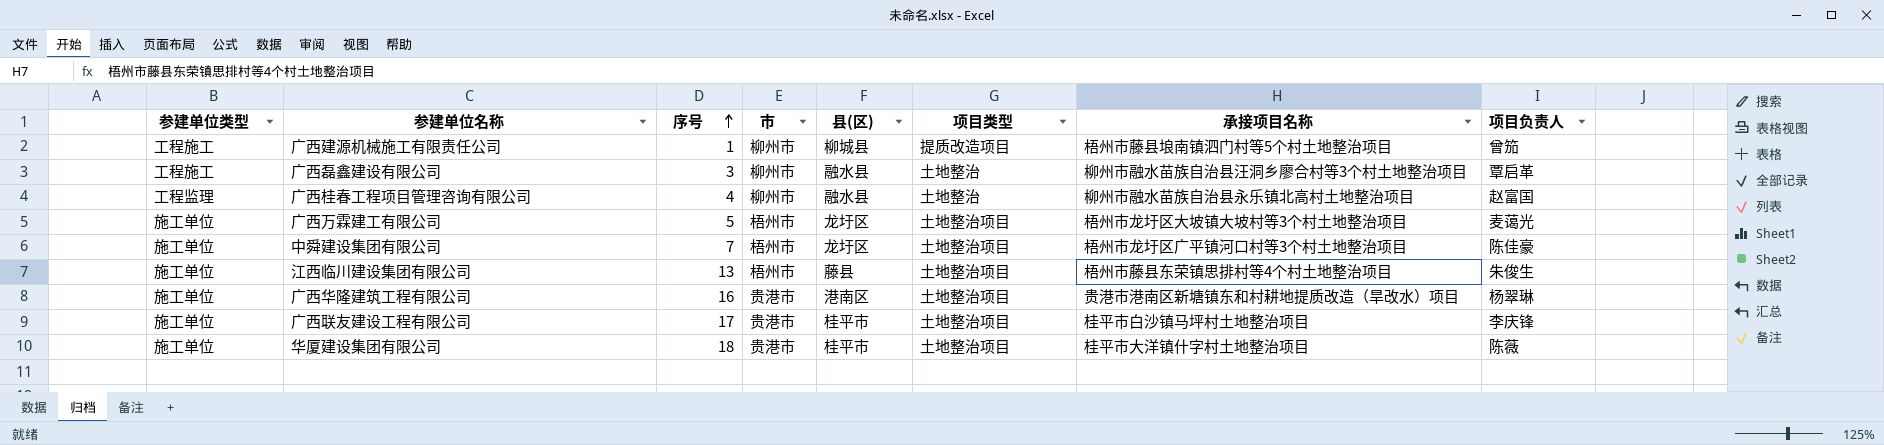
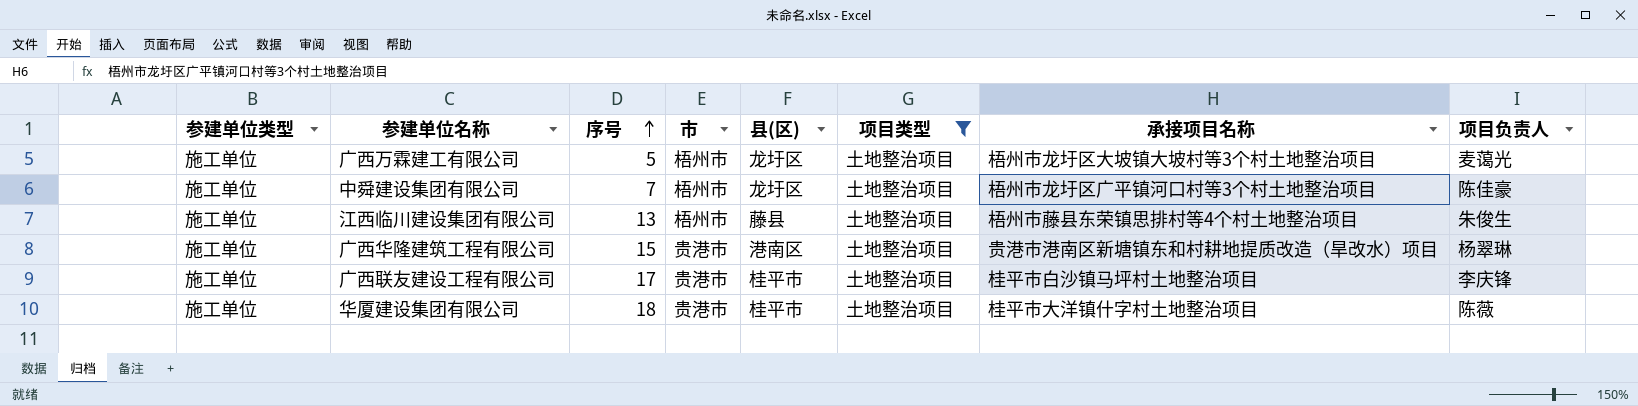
filter: none -> 项目类型 = 土地整治项目
广西华隆建筑工程有限公司 | 序号: 16 -> 15

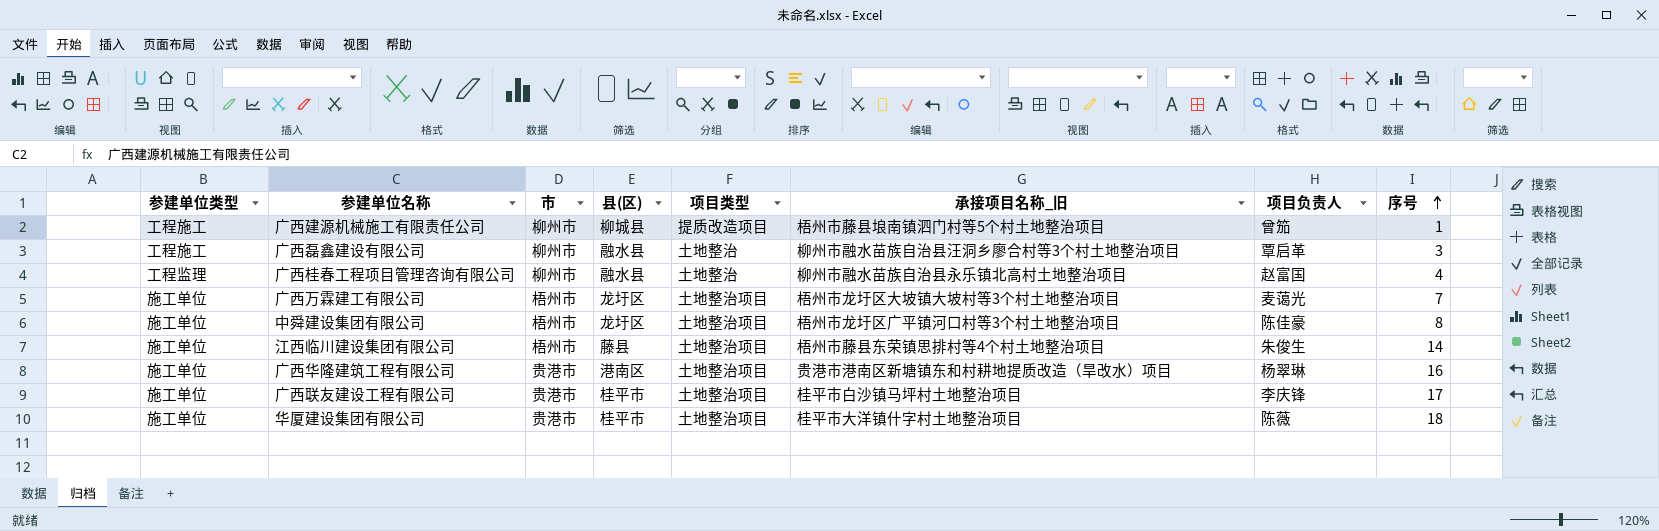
filter: 项目类型 = 土地整治项目 -> none
column name: 承接项目名称 -> 承接项目名称_旧
column 序号 | position: 3 -> 8
广西万霖建工有限公司 | 序号: 5 -> 7
中舜建设集团有限公司 | 序号: 7 -> 8
江西临川建设集团有限公司 | 序号: 13 -> 14
广西华隆建筑工程有限公司 | 序号: 15 -> 16

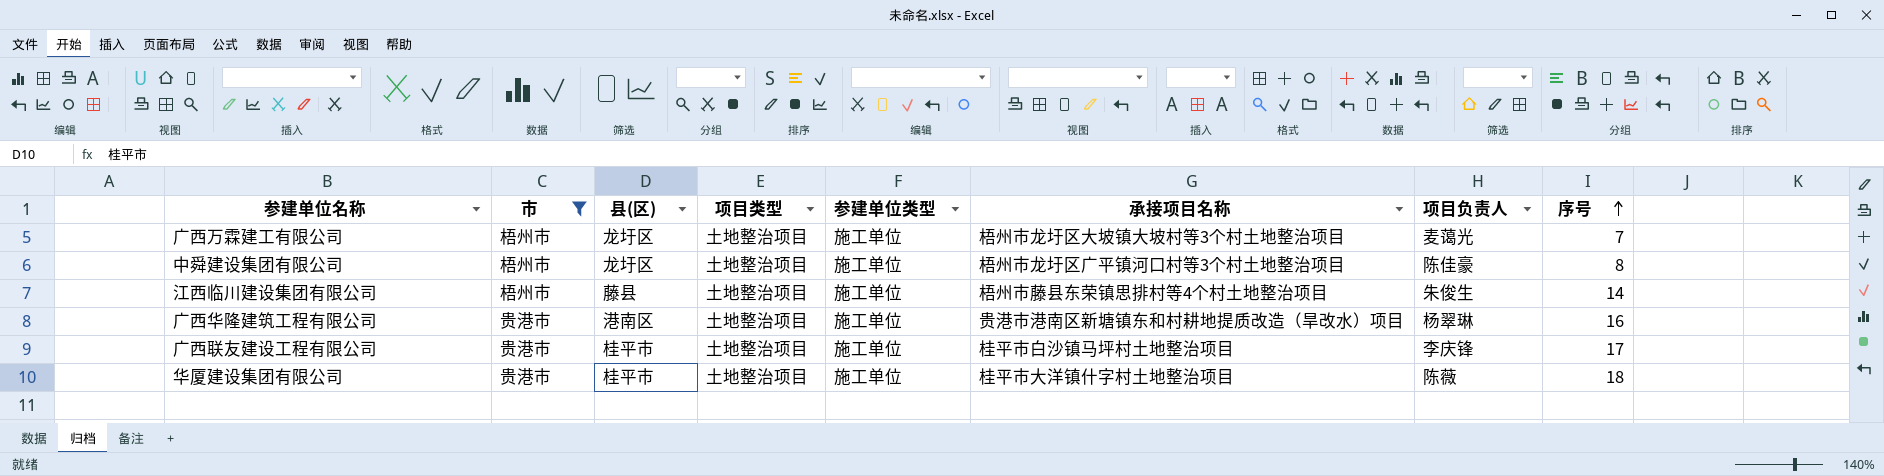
filter: none -> 市 != 柳州市
column 参建单位类型 | position: 1 -> 5
column name: 承接项目名称_旧 -> 承接项目名称

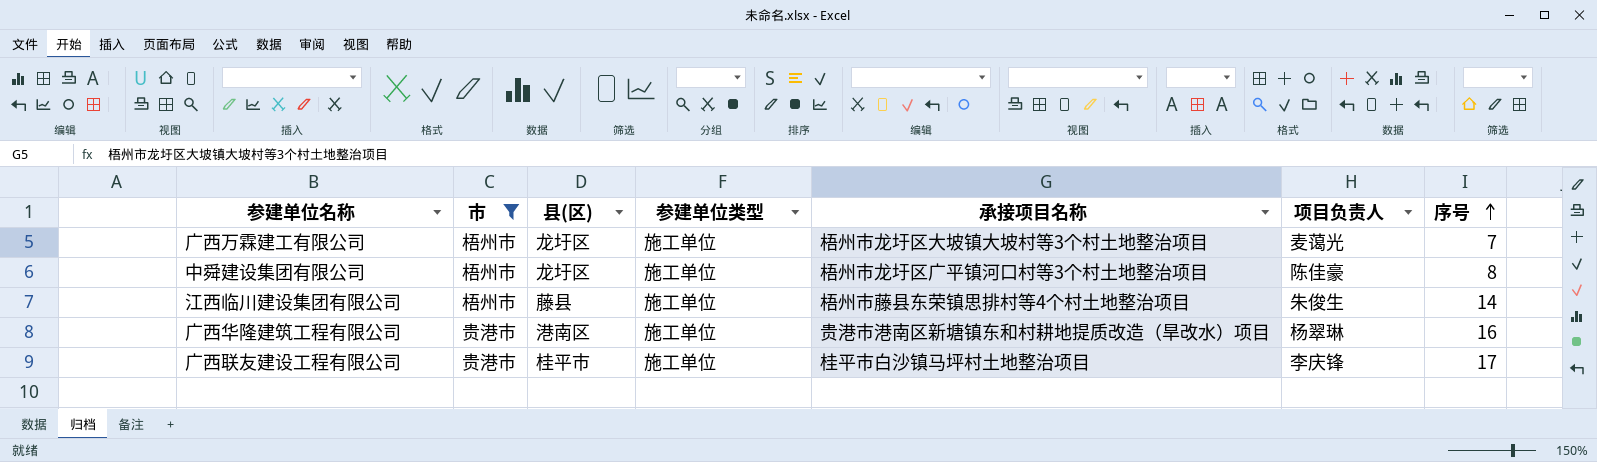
column 项目类型 | position: 4 -> none
row 华厦建设集团有限公司: 贵港市 | 桂平市 | 土地整治项目 | 施工单位 | 桂平市大洋镇什字村土地整治项目 | 陈薇 | 18 -> none

